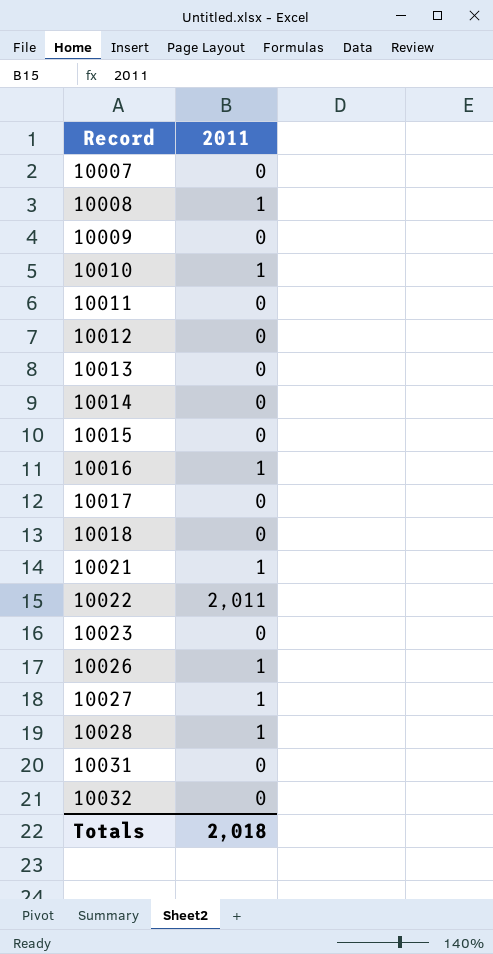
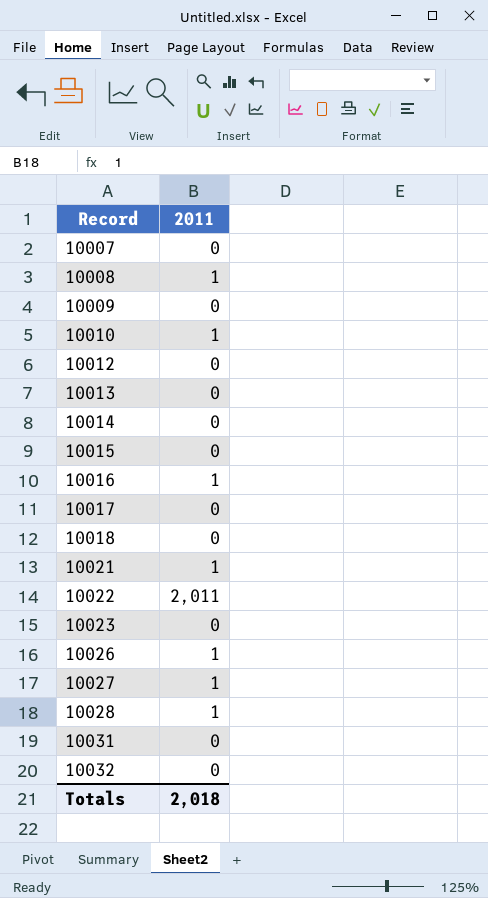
row 10011: 0 -> none

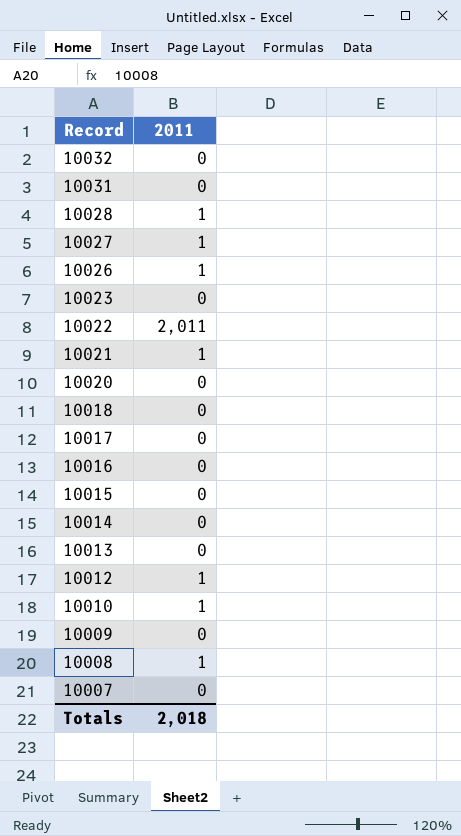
row order: Record ascending -> Record descending
row 10020: none -> 0
10016 | 2011: 1 -> 0
10012 | 2011: 0 -> 1

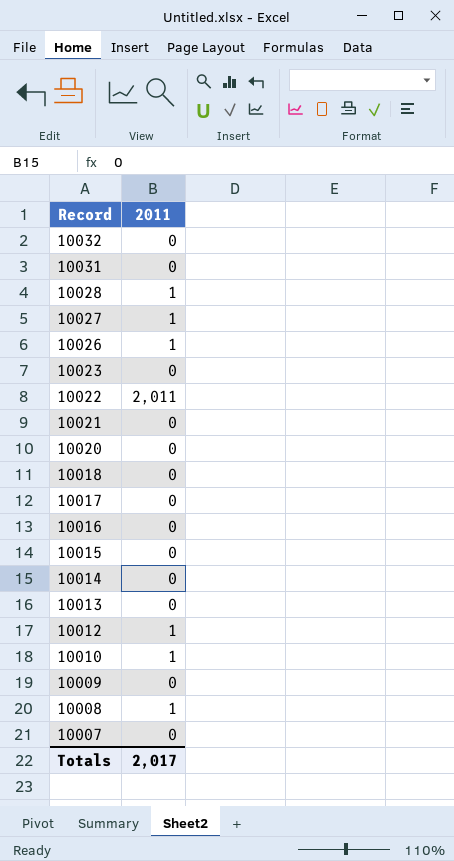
10021 | 2011: 1 -> 0
Totals | 2011: 2,018 -> 2,017

